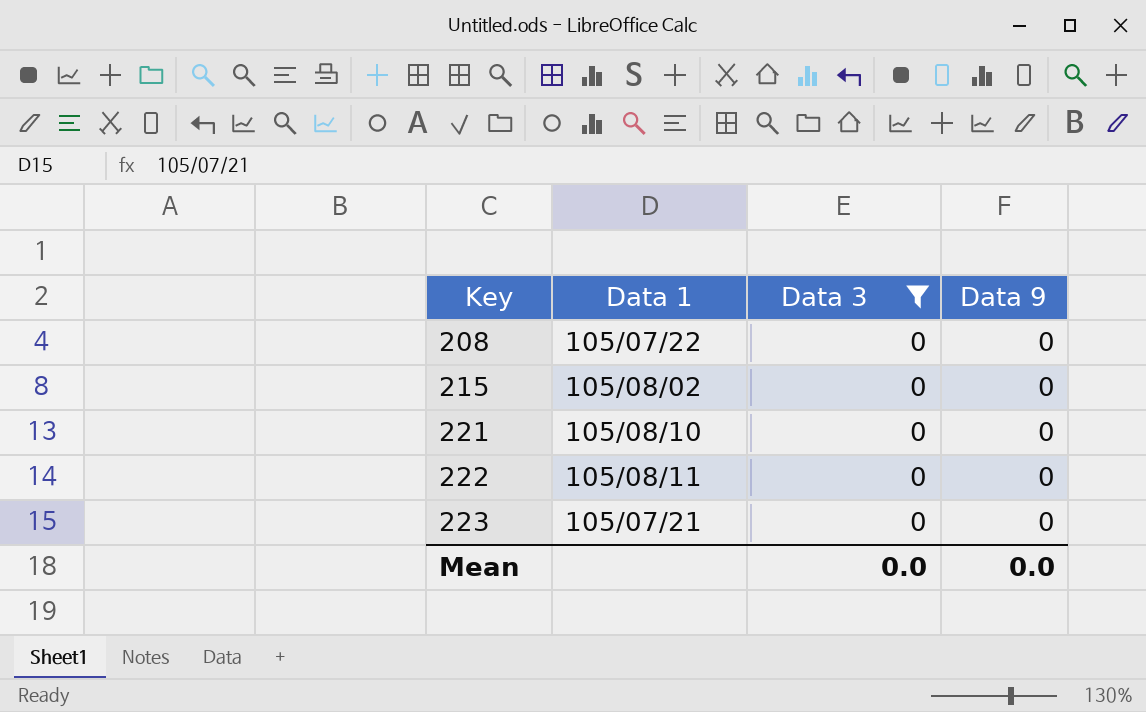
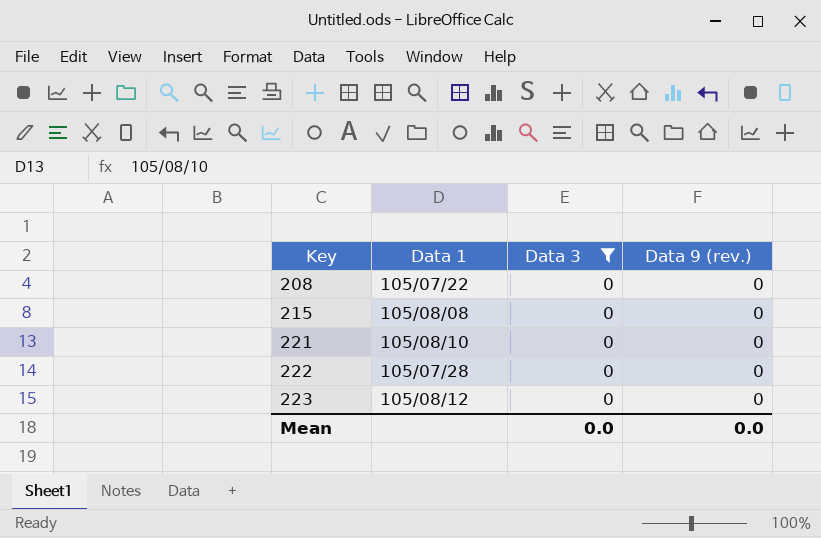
column name: Data 9 -> Data 9 (rev.)
215 | Data 1: 105/08/02 -> 105/08/08
222 | Data 1: 105/08/11 -> 105/07/28
223 | Data 1: 105/07/21 -> 105/08/12

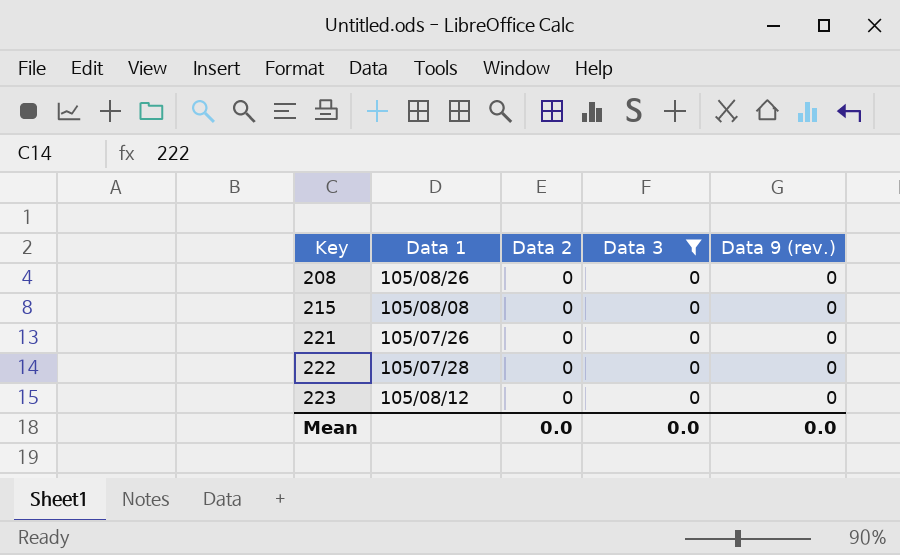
column Data 2 | position: none -> 3
208 | Data 1: 105/07/22 -> 105/08/26
221 | Data 1: 105/08/10 -> 105/07/26

